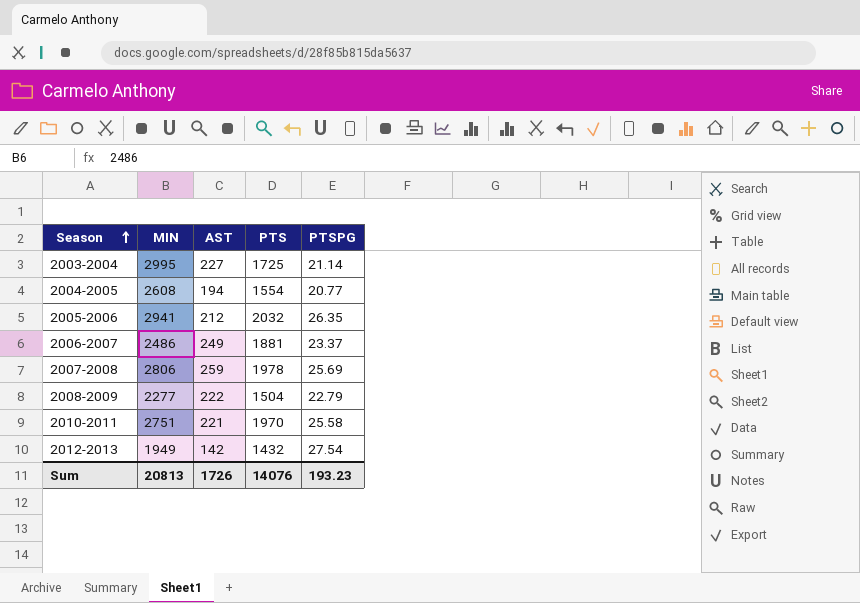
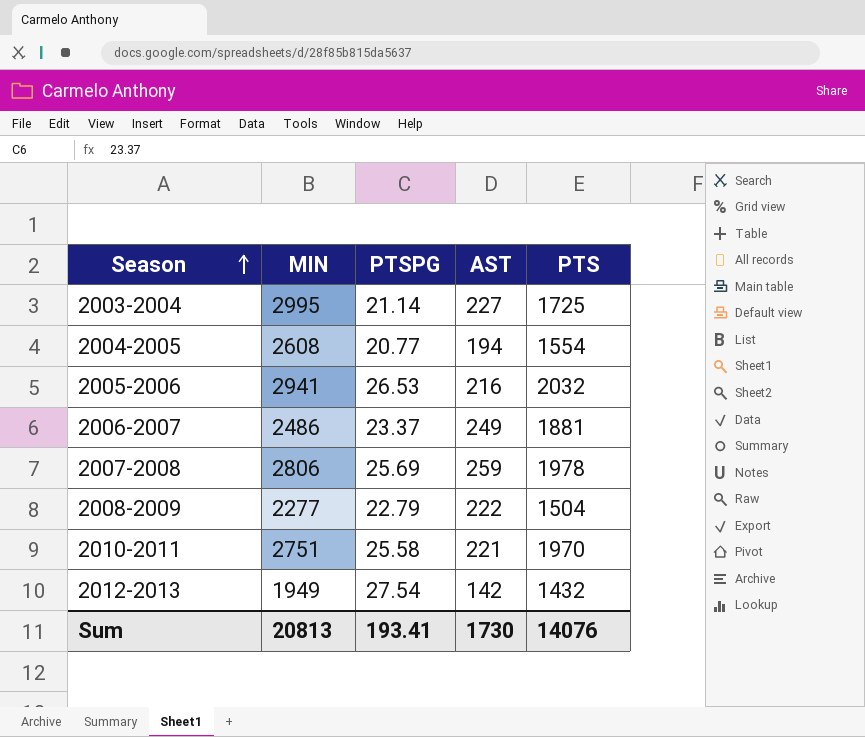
column PTSPG | position: 5 -> 3
2005-2006 | PTSPG: 26.35 -> 26.53
2005-2006 | AST: 212 -> 216
Sum | PTSPG: 193.23 -> 193.41
Sum | AST: 1726 -> 1730

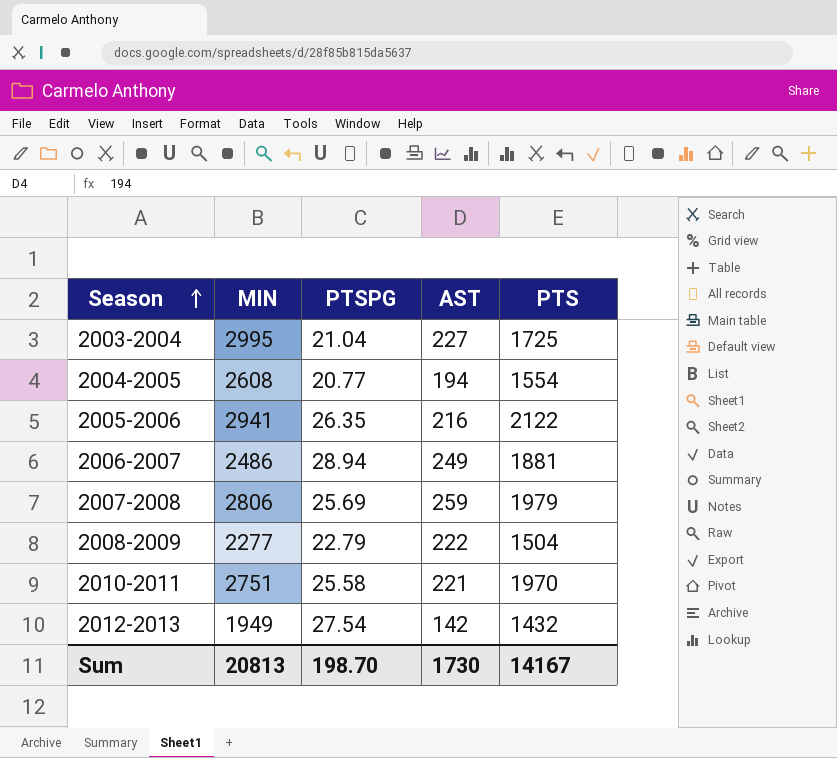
2003-2004 | PTSPG: 21.14 -> 21.04
2005-2006 | PTSPG: 26.53 -> 26.35
2005-2006 | PTS: 2032 -> 2122
2006-2007 | PTSPG: 23.37 -> 28.94
2007-2008 | PTS: 1978 -> 1979
Sum | PTSPG: 193.41 -> 198.70
Sum | PTS: 14076 -> 14167

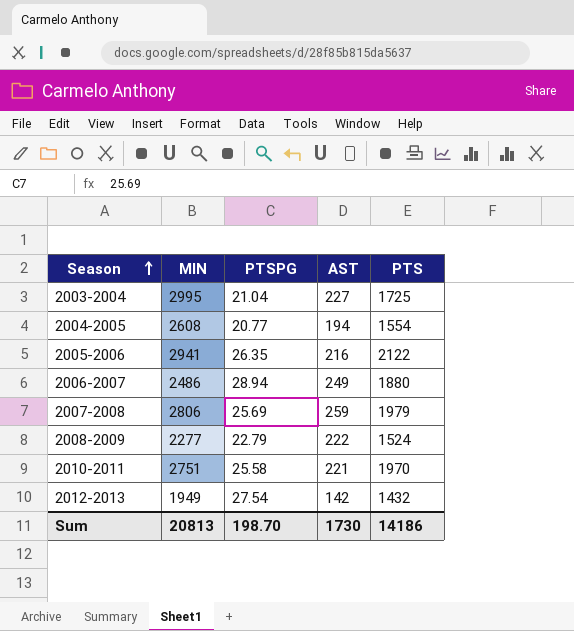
2006-2007 | PTS: 1881 -> 1880
2008-2009 | PTS: 1504 -> 1524
Sum | PTS: 14167 -> 14186

